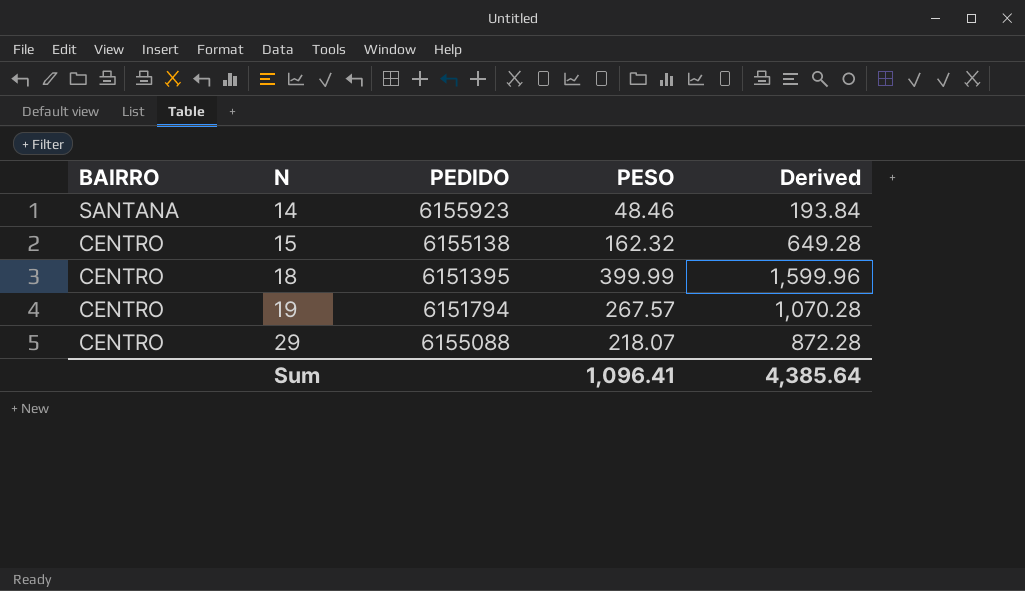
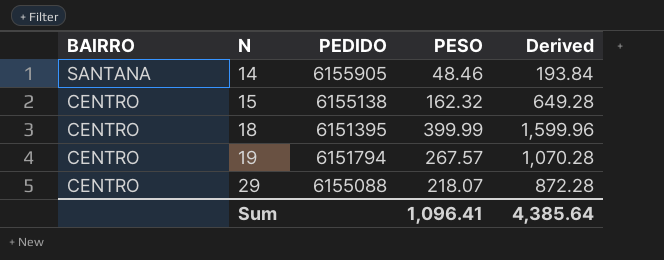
14 | PEDIDO: 6155923 -> 6155905

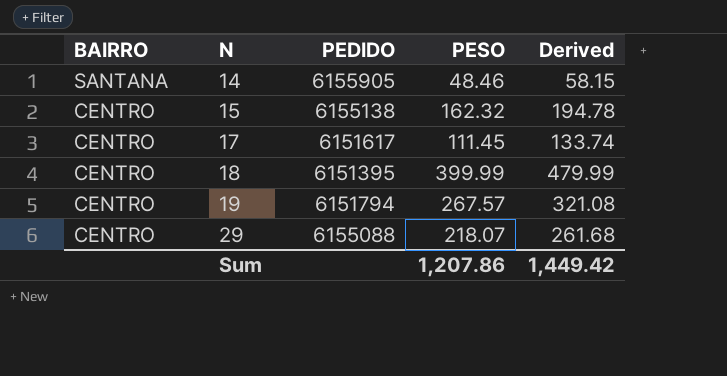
column Derived | formula: [PESO] * 4 -> [PESO] * 1.2
row 17: none -> CENTRO | 6151617 | 111.45 | 133.74
Sum | PESO: 1,096.41 -> 1,207.86
Sum | Derived: 4,385.64 -> 1,449.42

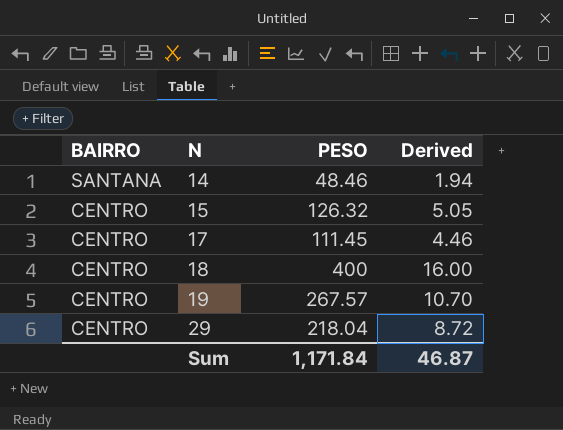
column PEDIDO | position: 3 -> none
column Derived | formula: [PESO] * 1.2 -> [PESO] * 0.04
15 | PESO: 162.32 -> 126.32
18 | PESO: 399.99 -> 400
29 | PESO: 218.07 -> 218.04
Sum | PESO: 1,207.86 -> 1,171.84
Sum | Derived: 1,449.42 -> 46.87

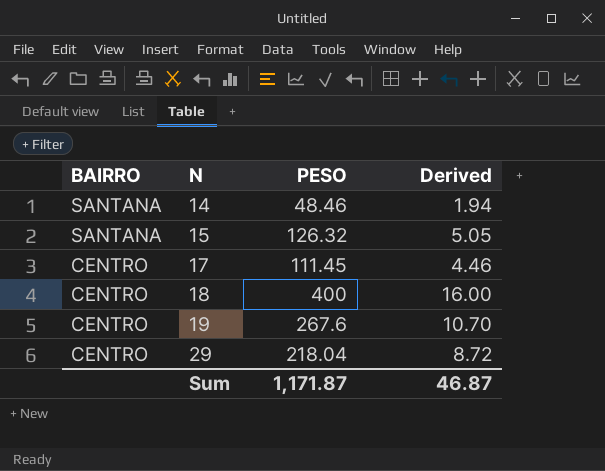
15 | BAIRRO: CENTRO -> SANTANA
19 | PESO: 267.57 -> 267.6
Sum | PESO: 1,171.84 -> 1,171.87

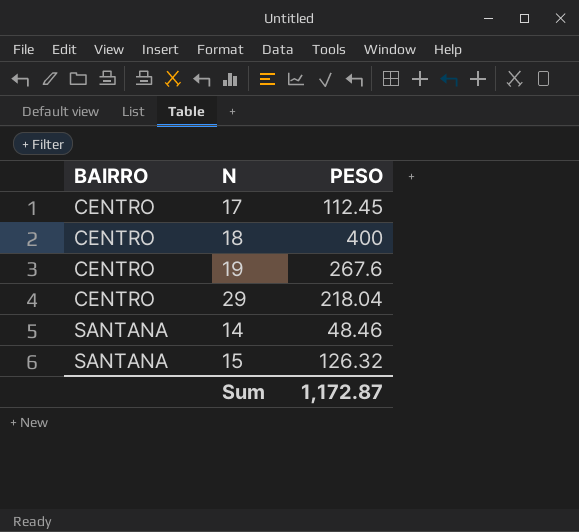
row order: BAIRRO descending -> BAIRRO ascending
column Derived | formula: [PESO] * 0.04 -> none
17 | PESO: 111.45 -> 112.45
Sum | PESO: 1,171.87 -> 1,172.87

